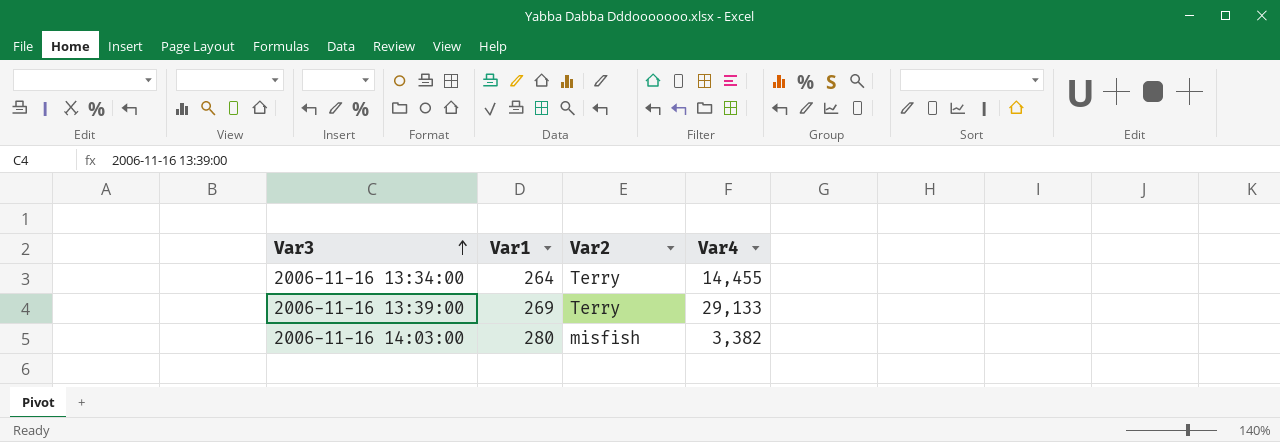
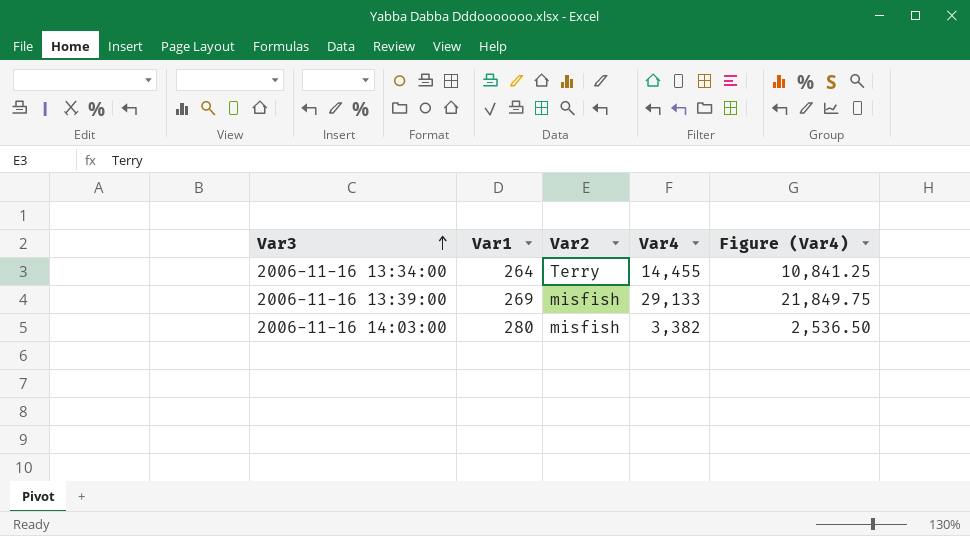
column Figure (Var4) | formula: none -> [Var4] * 0.75
2006-11-16 13:39:00 | Var2: Terry -> misfish

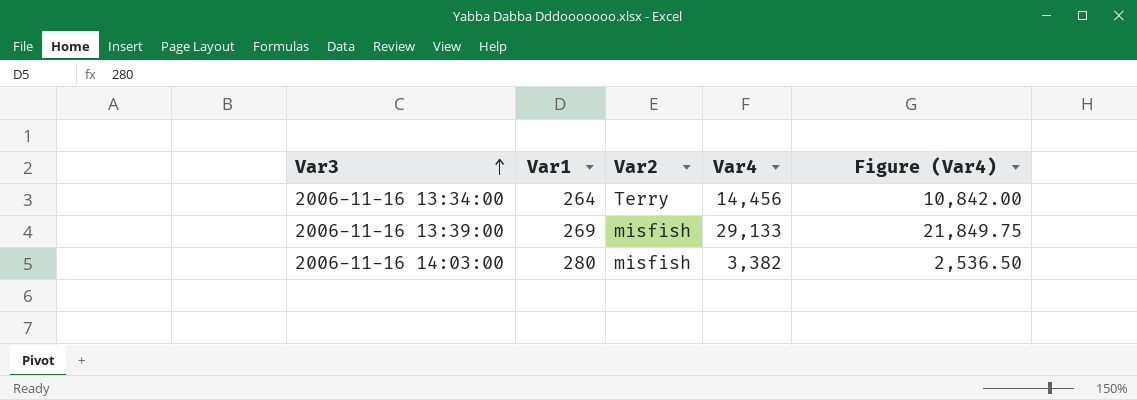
2006-11-16 13:34:00 | Var4: 14,455 -> 14,456
2006-11-16 13:34:00 | Figure (Var4): 10,841.25 -> 10,842.00

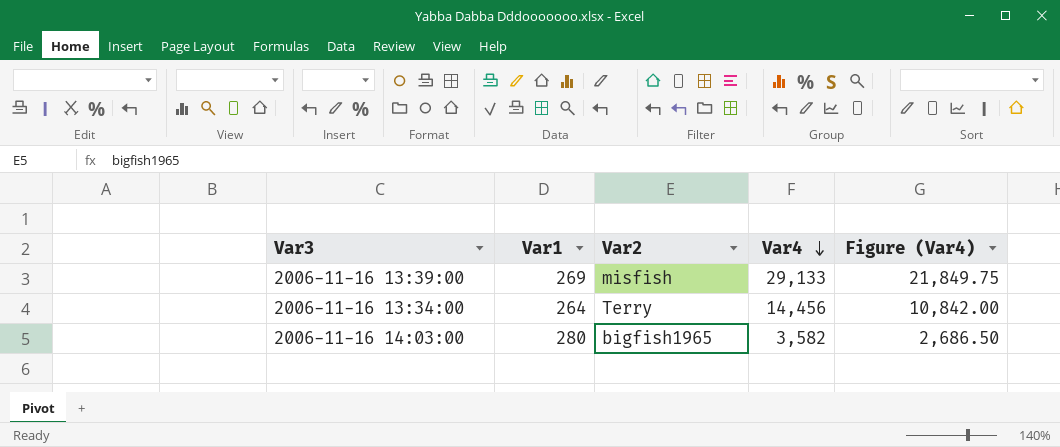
row order: Var3 ascending -> Var4 descending
2006-11-16 14:03:00 | Var2: misfish -> bigfish1965
2006-11-16 14:03:00 | Var4: 3,382 -> 3,582
2006-11-16 14:03:00 | Figure (Var4): 2,536.50 -> 2,686.50

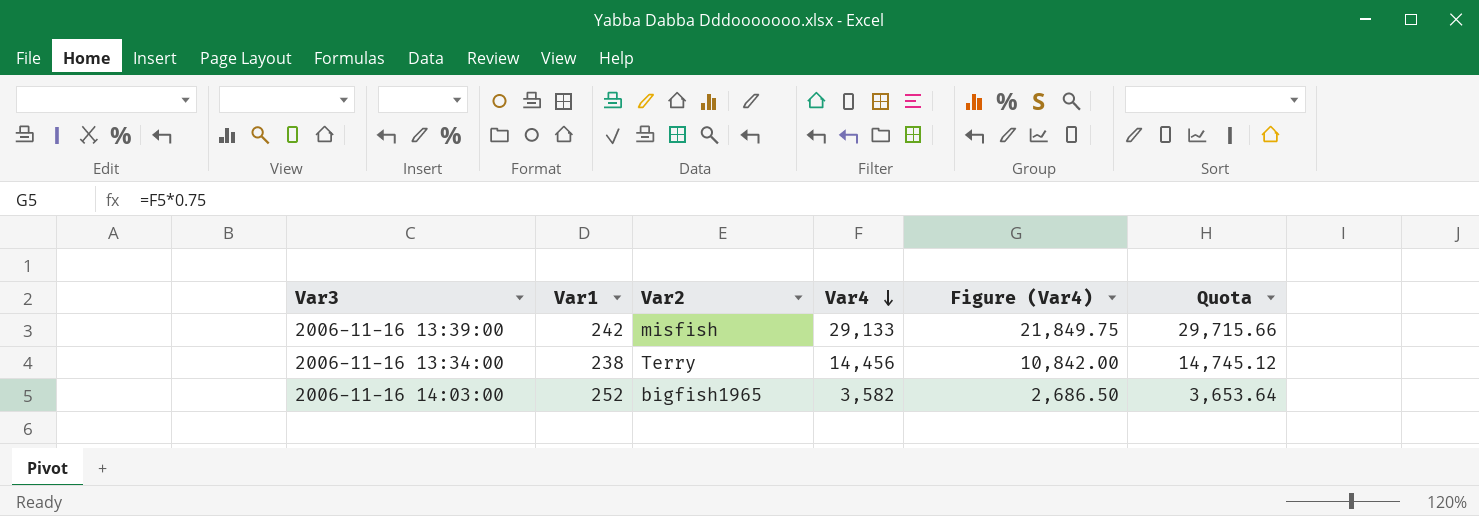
column Quota | formula: none -> [Var4] * 1.02
2006-11-16 13:39:00 | Var1: 269 -> 242
2006-11-16 13:34:00 | Var1: 264 -> 238
2006-11-16 14:03:00 | Var1: 280 -> 252

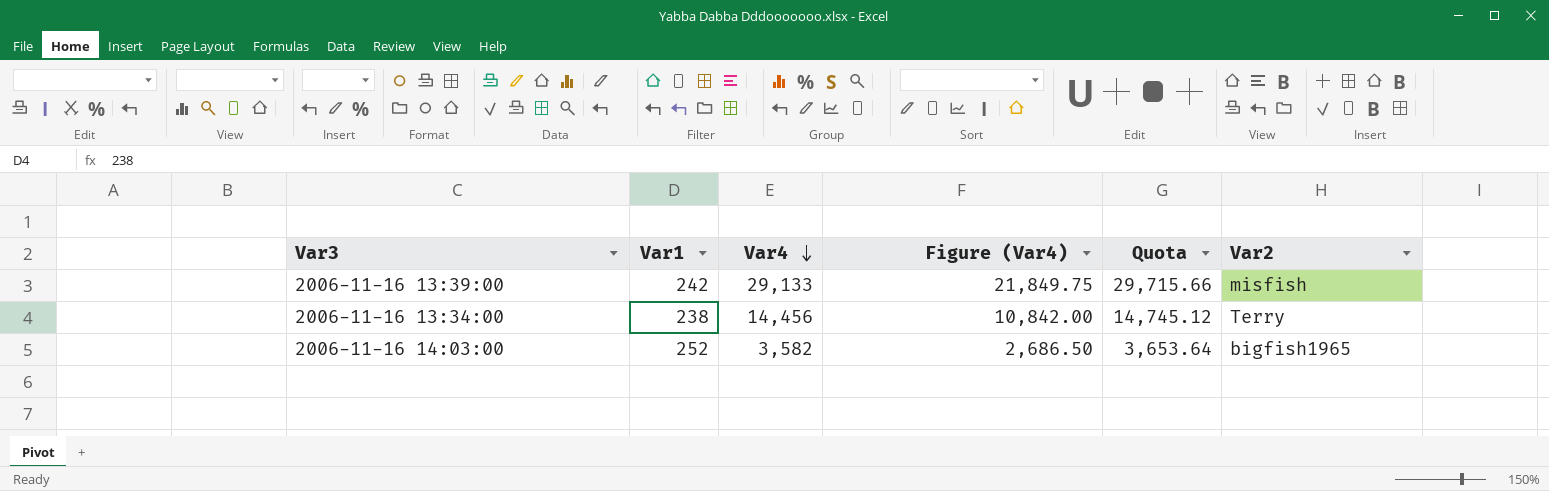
column Var2 | position: 3 -> 6

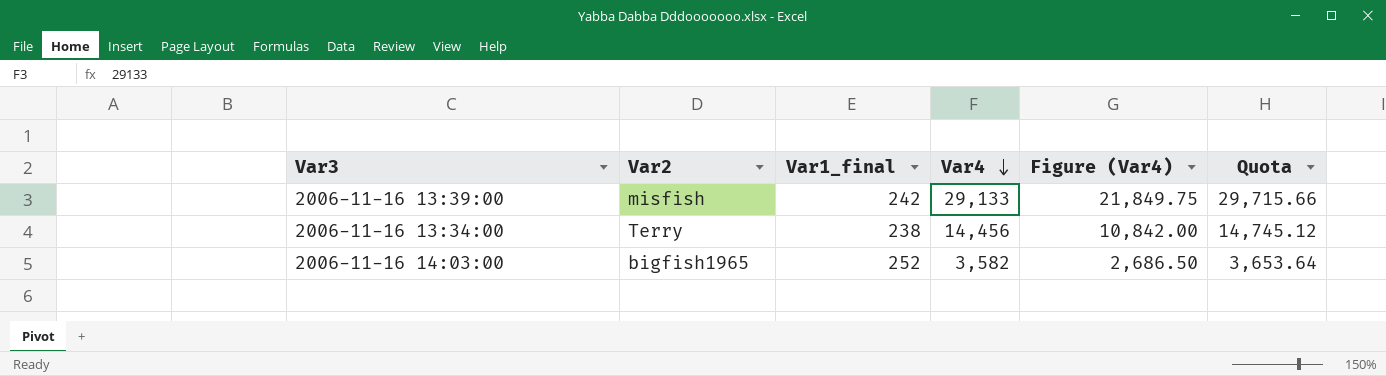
column Var2 | position: 6 -> 2
column name: Var1 -> Var1_final

